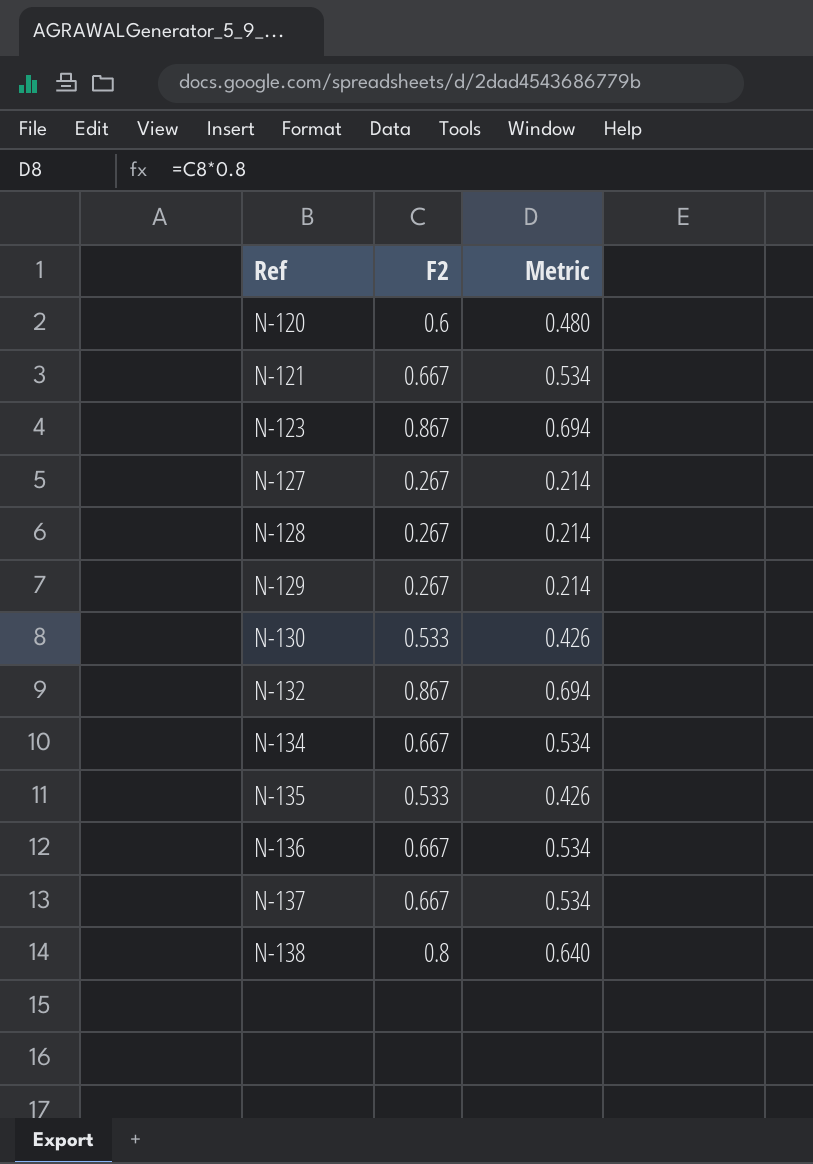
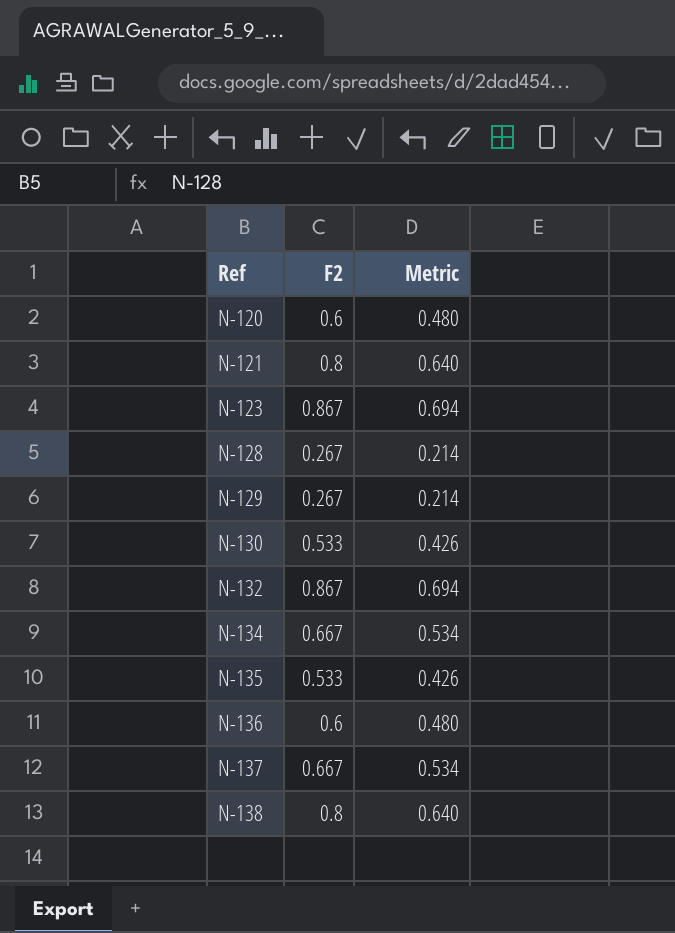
row N-127: 0.267 | 0.214 -> none
N-121 | F2: 0.667 -> 0.8
N-121 | Metric: 0.534 -> 0.640
N-136 | F2: 0.667 -> 0.6
N-136 | Metric: 0.534 -> 0.480

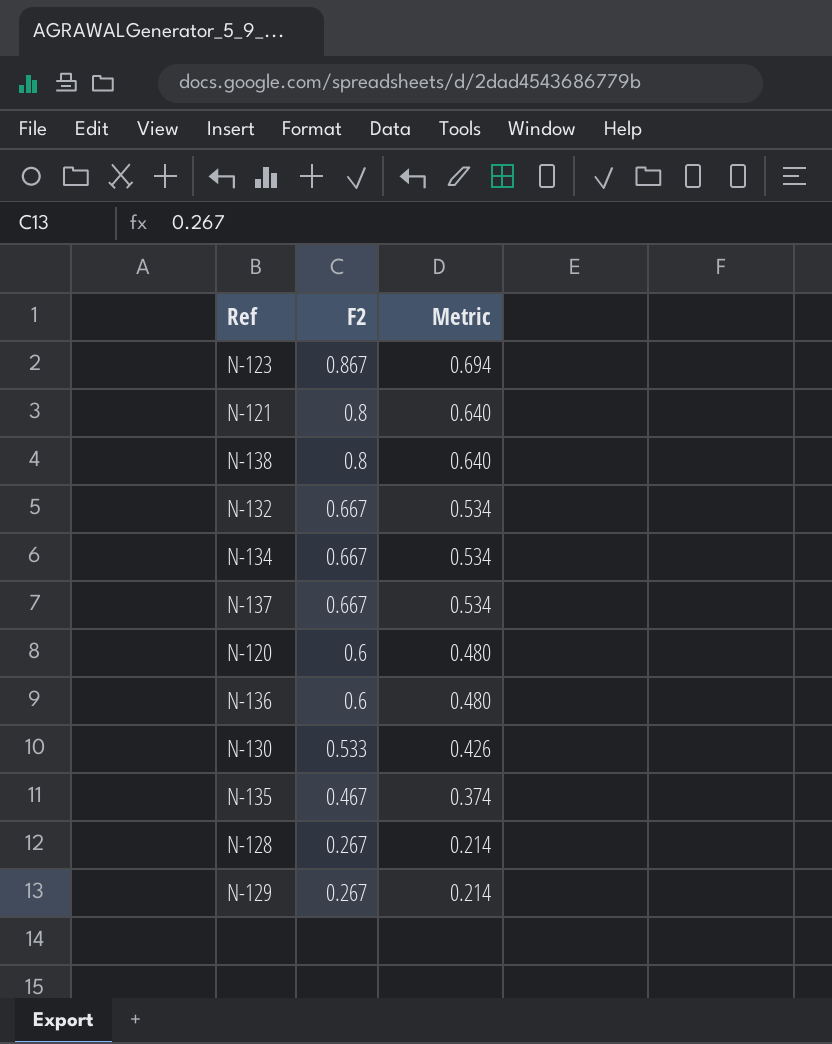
row order: Ref ascending -> F2 descending
N-132 | F2: 0.867 -> 0.667
N-132 | Metric: 0.694 -> 0.534
N-135 | F2: 0.533 -> 0.467
N-135 | Metric: 0.426 -> 0.374

